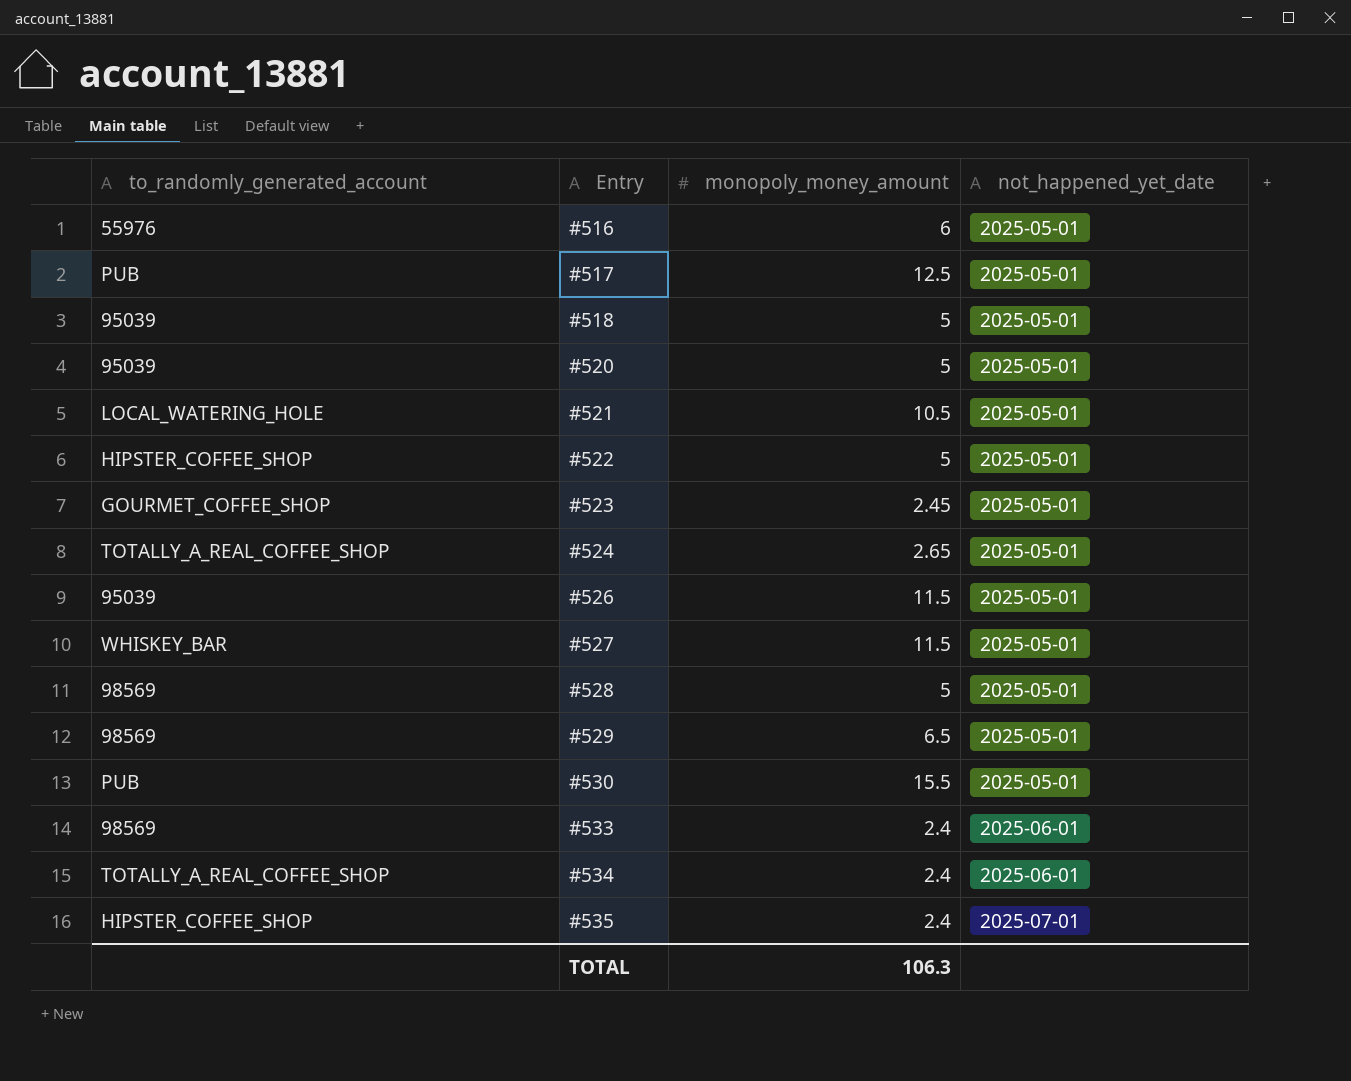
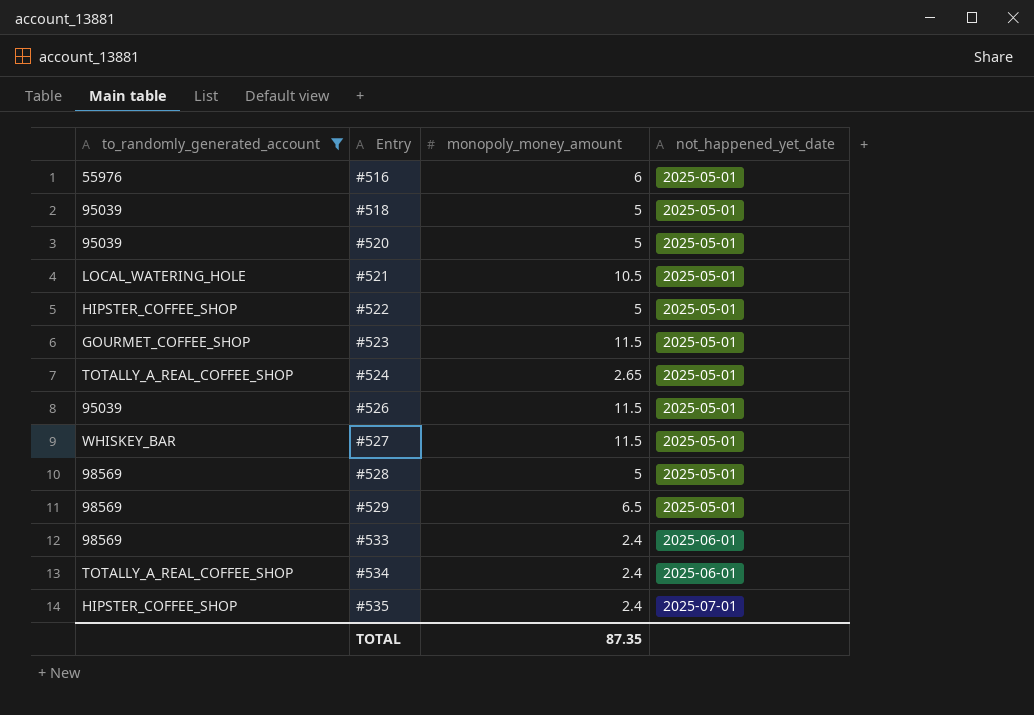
filter: none -> to_randomly_generated_account != PUB
#523 | monopoly_money_amount: 2.45 -> 11.5
TOTAL | monopoly_money_amount: 106.3 -> 87.35

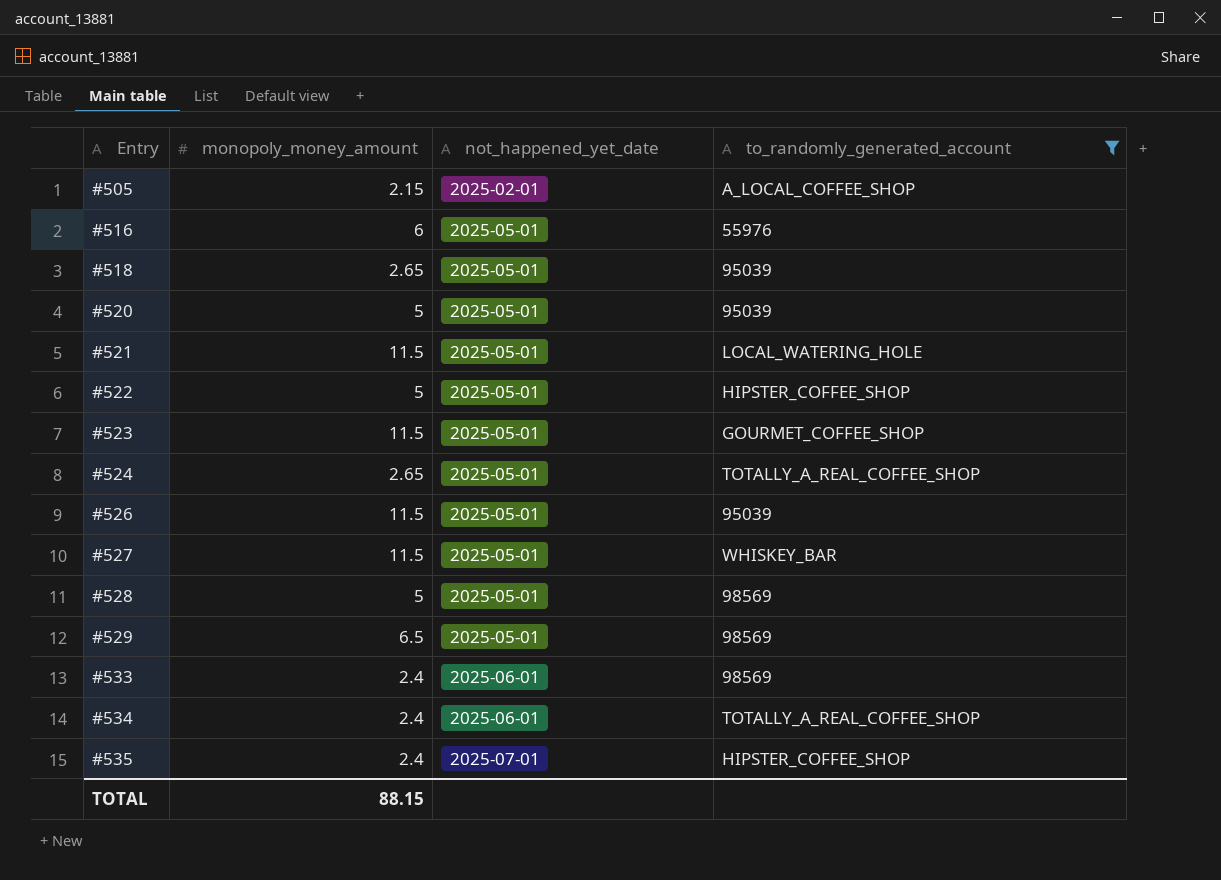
column to_randomly_generated_account | position: 1 -> 4
row #505: none -> 2.15 | 2025-02-01 | A_LOCAL_COFFEE_SHOP
#518 | monopoly_money_amount: 5 -> 2.65
#521 | monopoly_money_amount: 10.5 -> 11.5
TOTAL | monopoly_money_amount: 87.35 -> 88.15

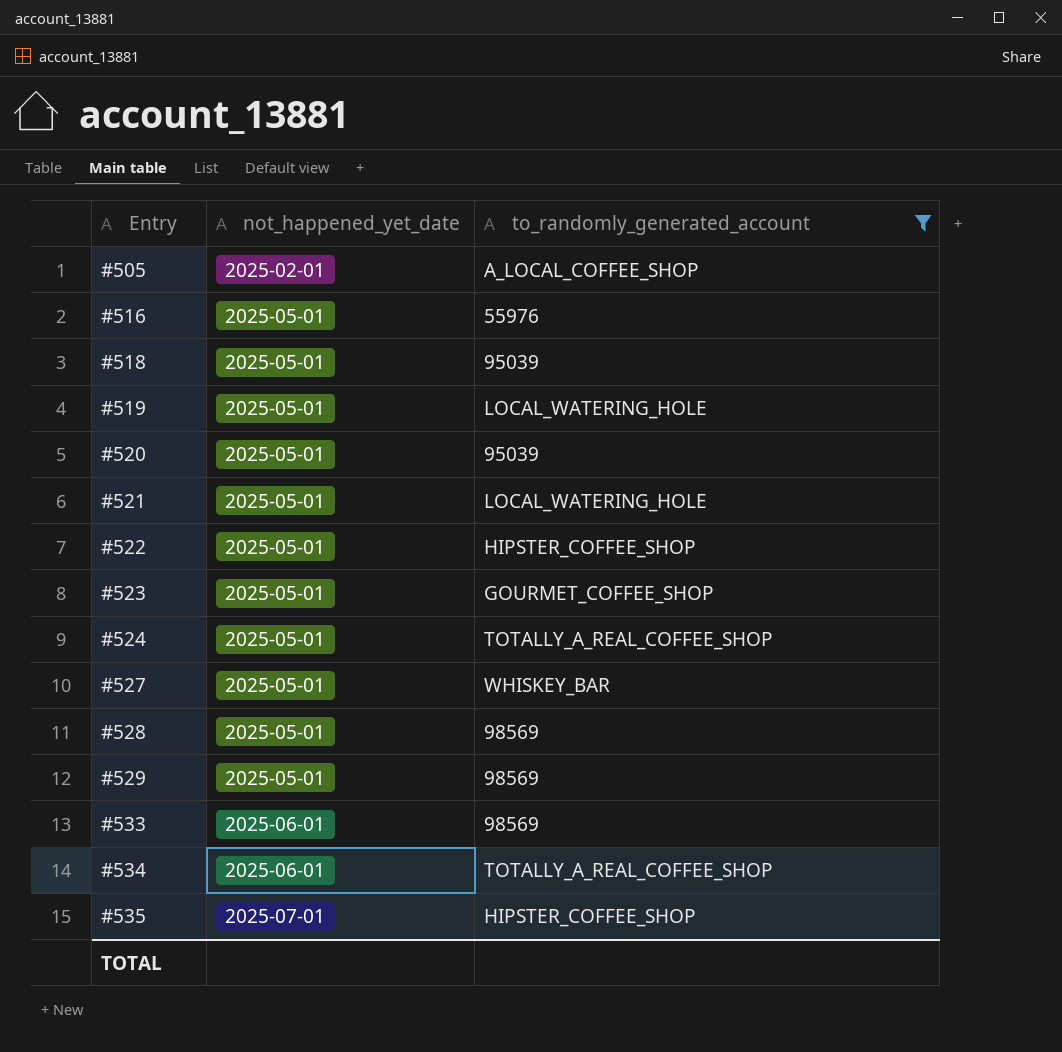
column monopoly_money_amount | position: 2 -> none
row #526: 11.5 | 2025-05-01 | 95039 -> none
row #519: none -> 2025-05-01 | LOCAL_WATERING_HOLE

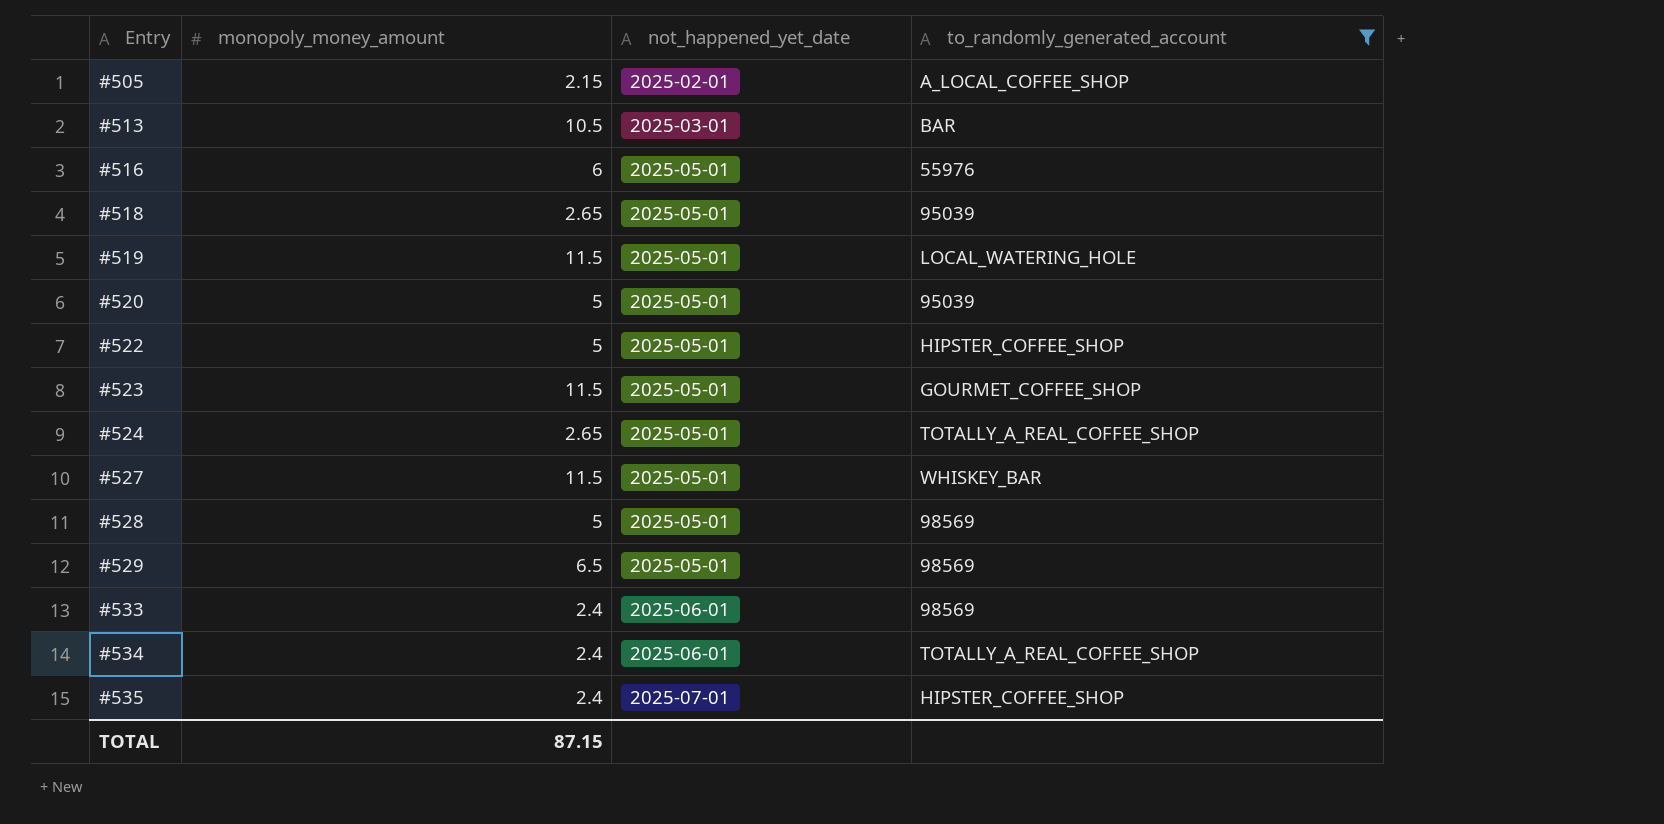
column monopoly_money_amount | position: none -> 2
row #521: 2025-05-01 | LOCAL_WATERING_HOLE -> none
row #513: none -> 10.5 | 2025-03-01 | BAR

